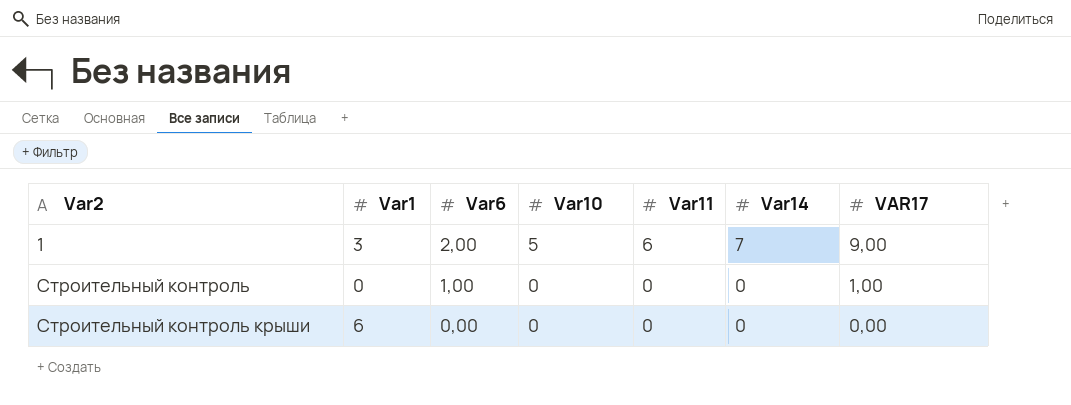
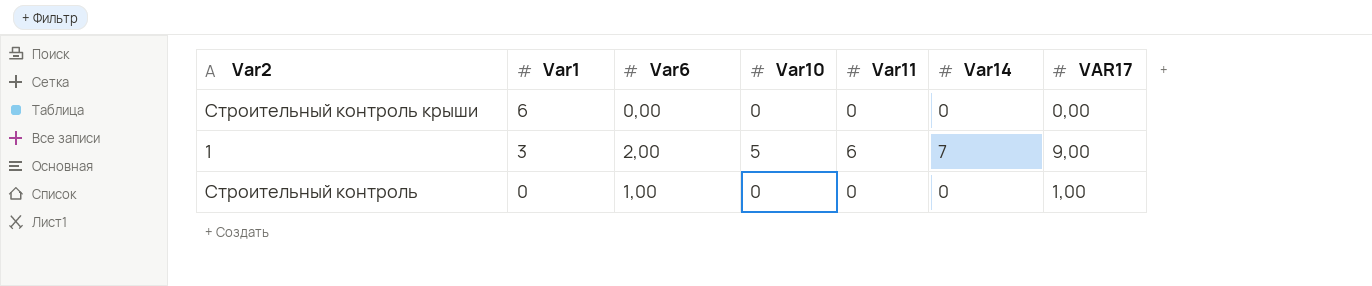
row order: Var2 ascending -> Var1 descending

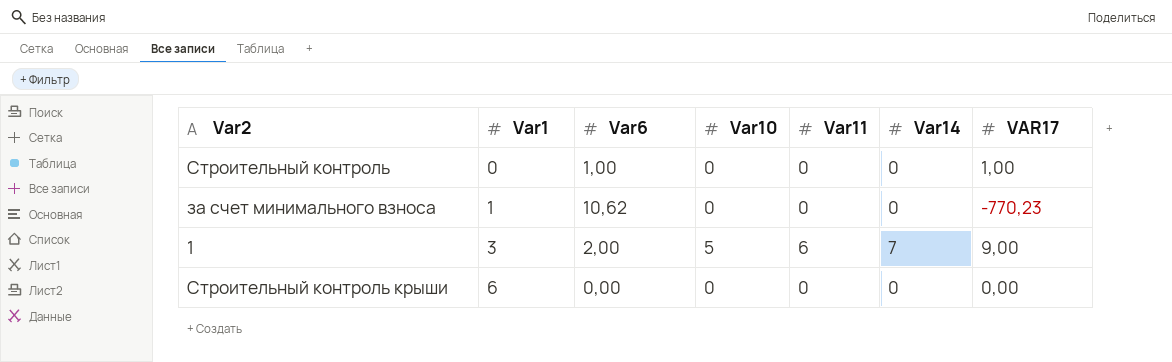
row order: Var1 descending -> Var1 ascending
row за счет минимального взноса: none -> 1 | 10,62 | 0 | 0 | 0 | -770,23

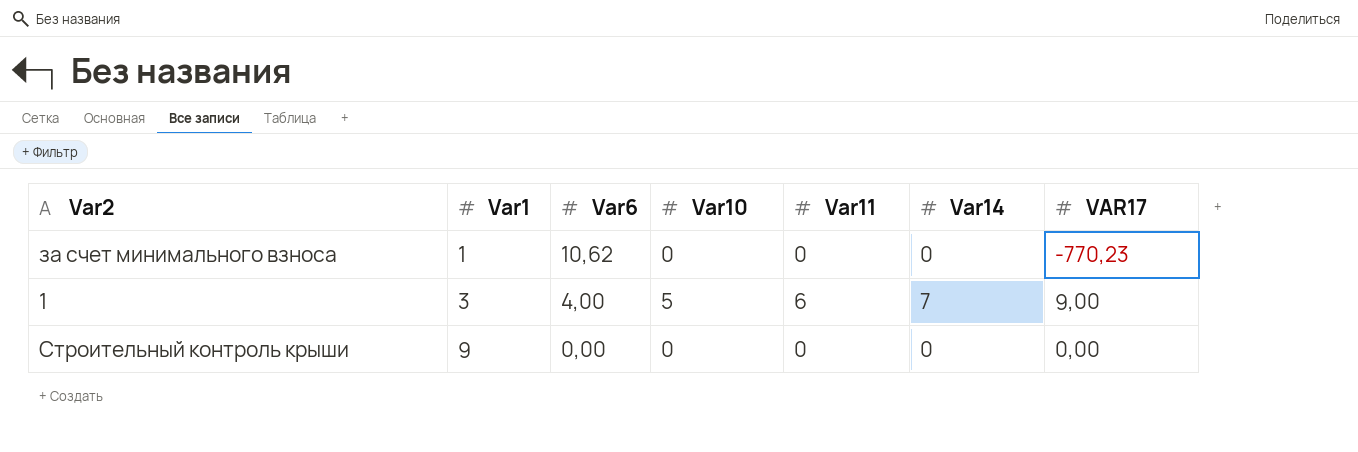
row Строительный контроль: 0 | 1,00 | 0 | 0 | 0 | 1,00 -> none
1 | Var6: 2,00 -> 4,00
Строительный контроль крыши | Var1: 6 -> 9

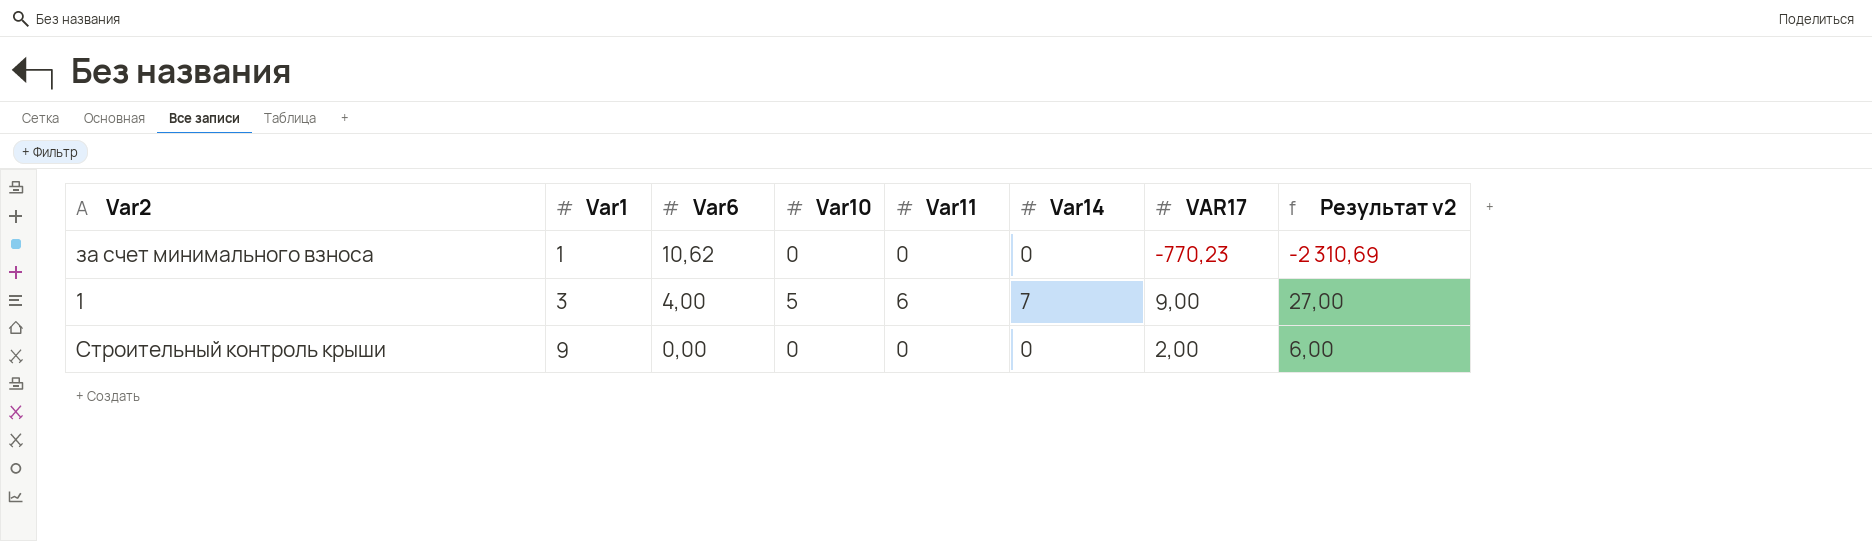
column Результат v2 | formula: none -> [VAR17] * 3
Строительный контроль крыши | VAR17: 0,00 -> 2,00

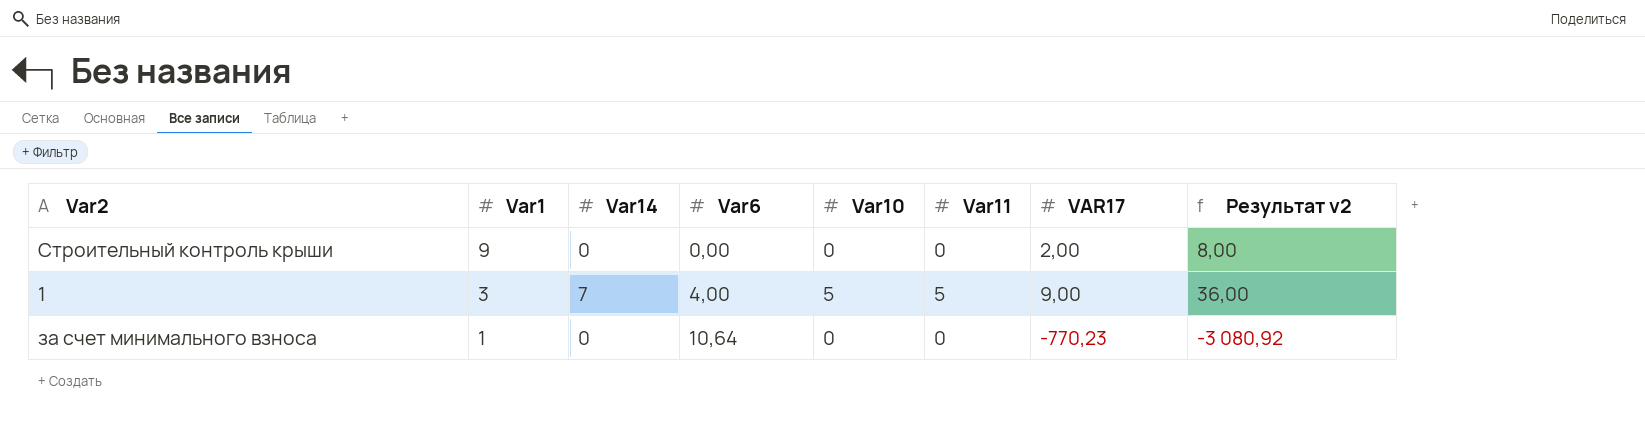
row order: Var1 ascending -> Var1 descending
column Var14 | position: 6 -> 3
column Результат v2 | formula: [VAR17] * 3 -> [VAR17] * 4
1 | Var11: 6 -> 5
за счет минимального взноса | Var6: 10,62 -> 10,64

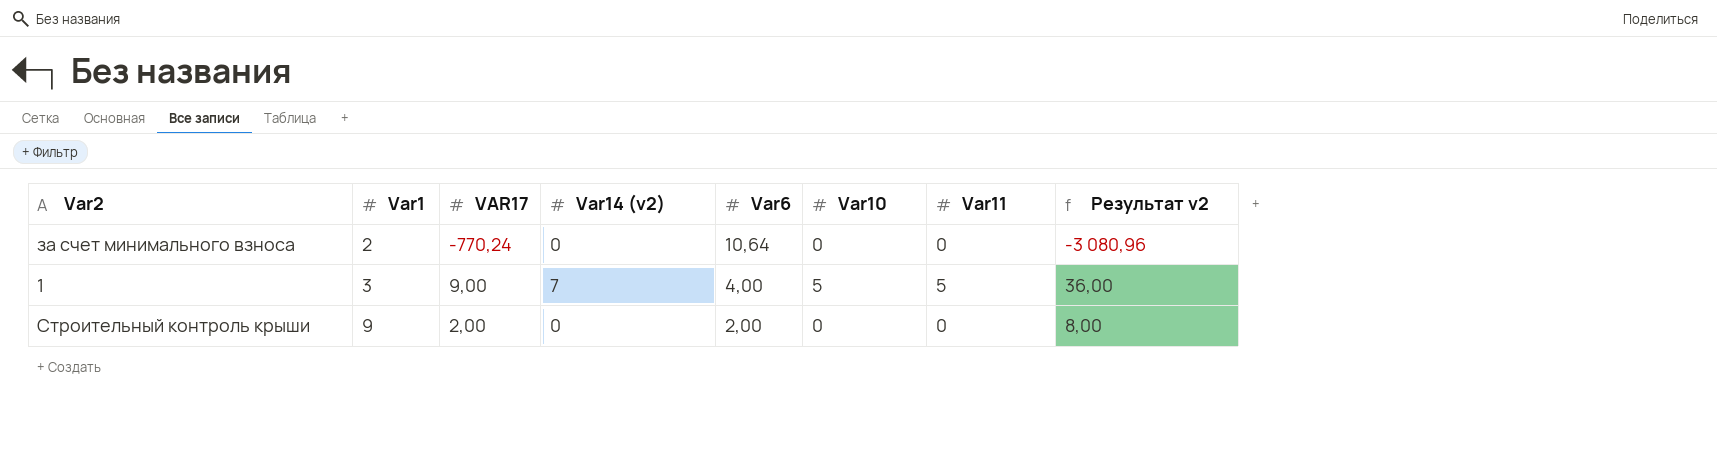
row order: Var1 descending -> Var1 ascending
column VAR17 | position: 7 -> 3
column name: Var14 -> Var14 (v2)
за счет минимального взноса | Var1: 1 -> 2
за счет минимального взноса | VAR17: -770,23 -> -770,24
за счет минимального взноса | Результат v2: -3 080,92 -> -3 080,96
Строительный контроль крыши | Var6: 0,00 -> 2,00

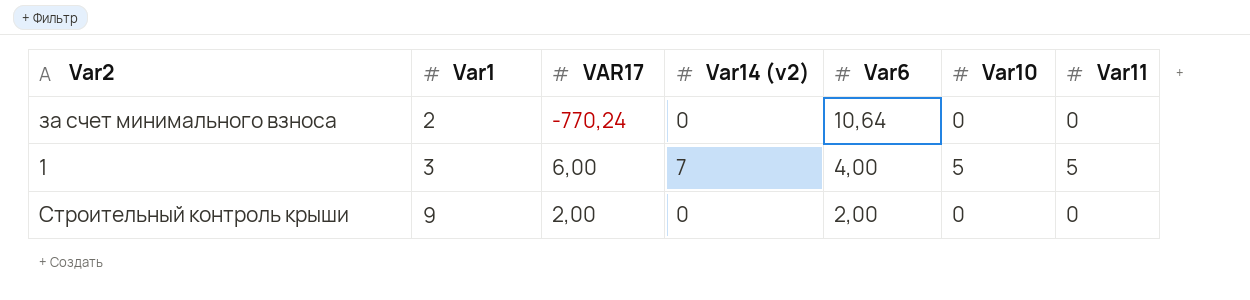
column Результат v2 | formula: [VAR17] * 4 -> none
1 | VAR17: 9,00 -> 6,00

